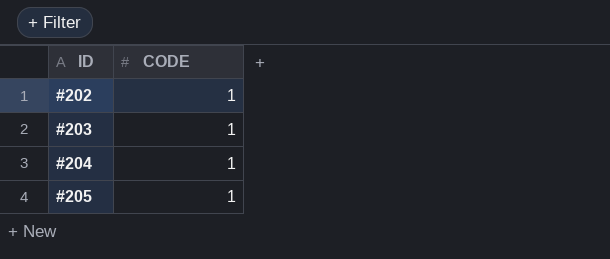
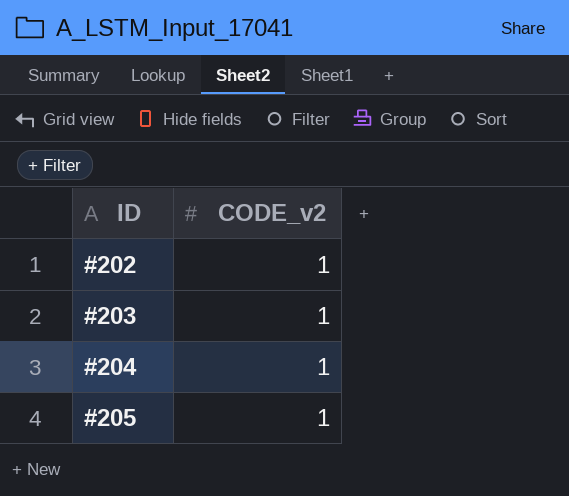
column name: CODE -> CODE_v2

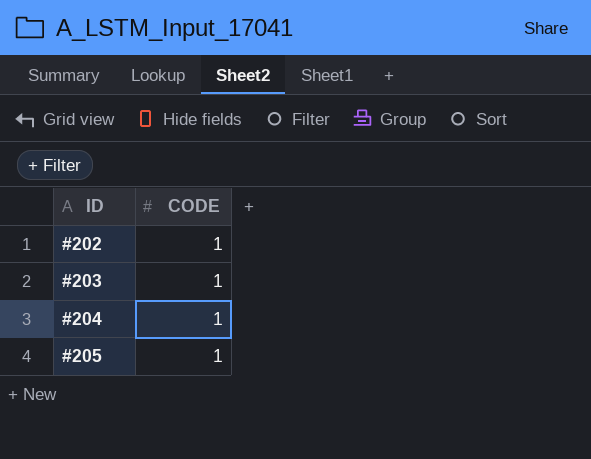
column name: CODE_v2 -> CODE

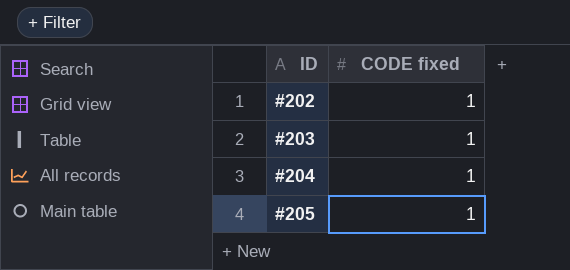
column name: CODE -> CODE fixed

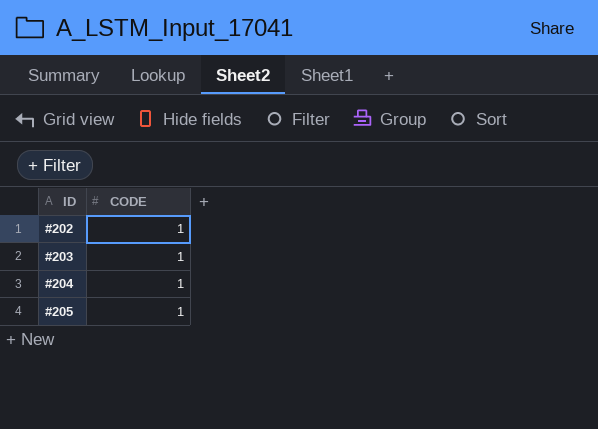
column name: CODE fixed -> CODE

